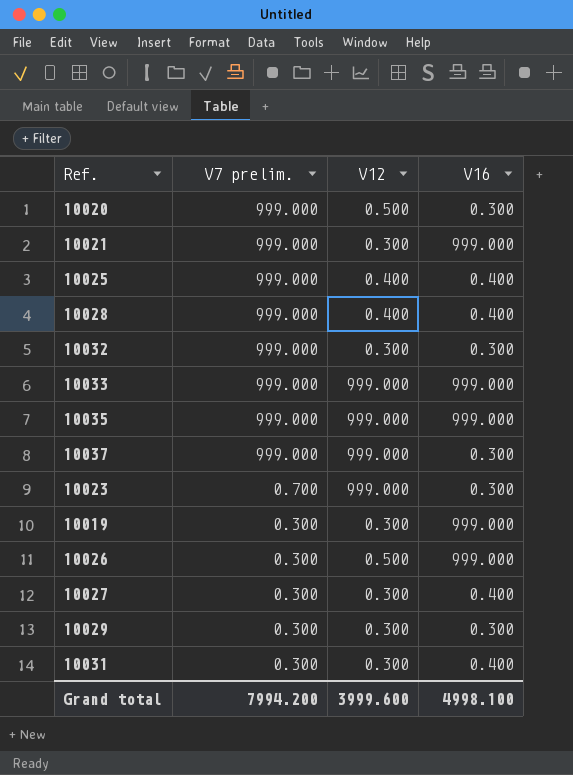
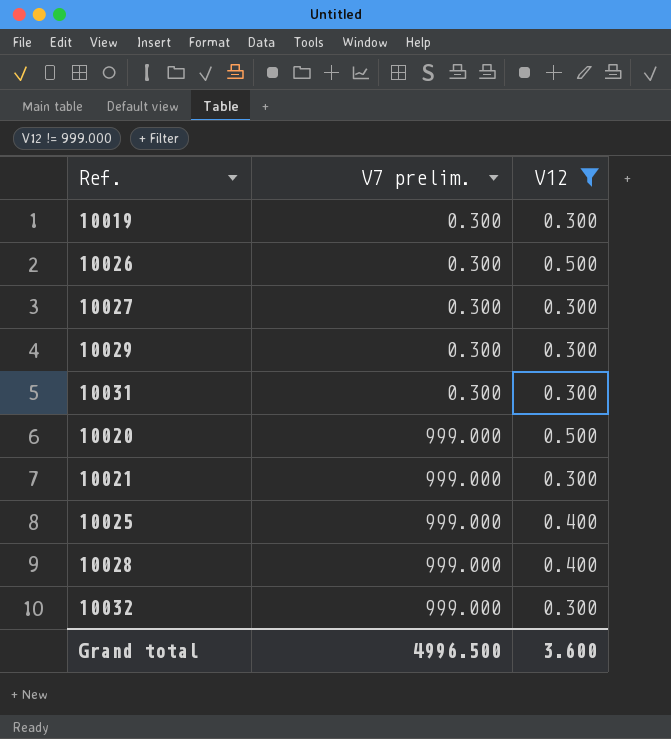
filter: none -> V12 != 999.000
row order: V7 prelim. descending -> V7 prelim. ascending
column V16 | position: 4 -> none
Grand total | V7 prelim.: 7994.200 -> 4996.500
Grand total | V12: 3999.600 -> 3.600

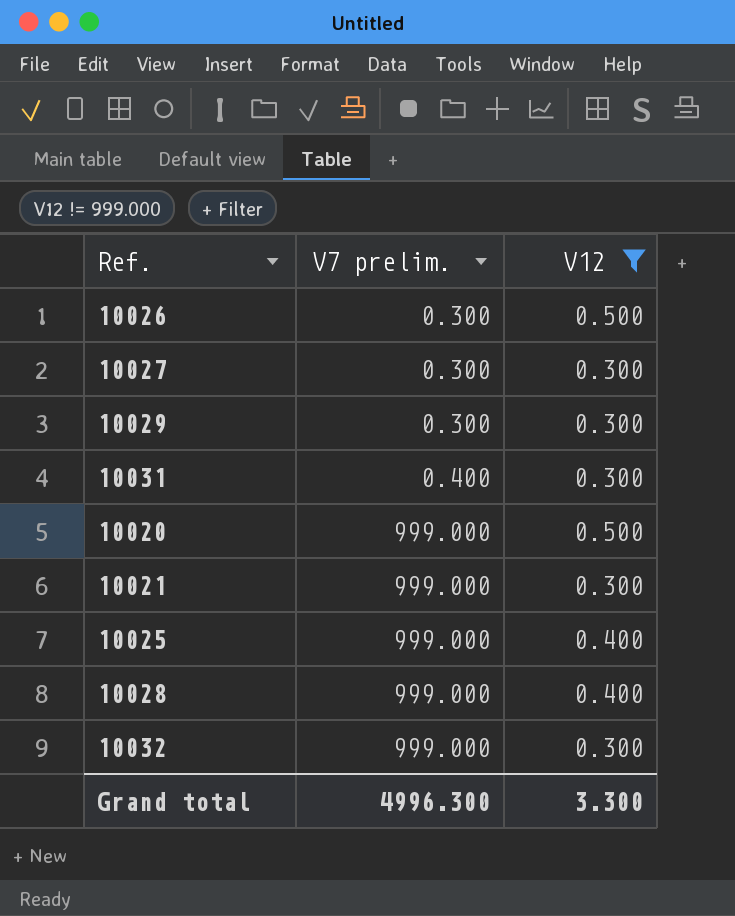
row 10019: 0.300 | 0.300 -> none
10031 | V7 prelim.: 0.300 -> 0.400
Grand total | V7 prelim.: 4996.500 -> 4996.300
Grand total | V12: 3.600 -> 3.300

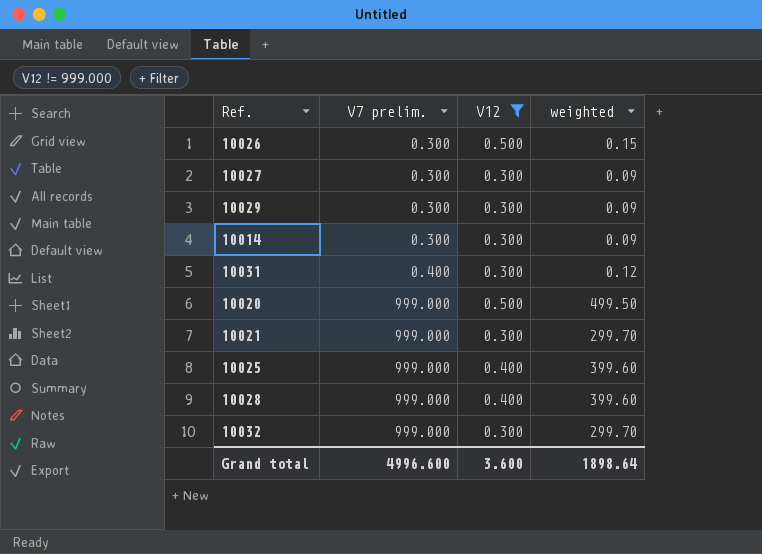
column weighted | formula: none -> [V7 prelim.] * [V12]
row 10014: none -> 0.300 | 0.300 | 0.09
Grand total | V7 prelim.: 4996.300 -> 4996.600
Grand total | V12: 3.300 -> 3.600

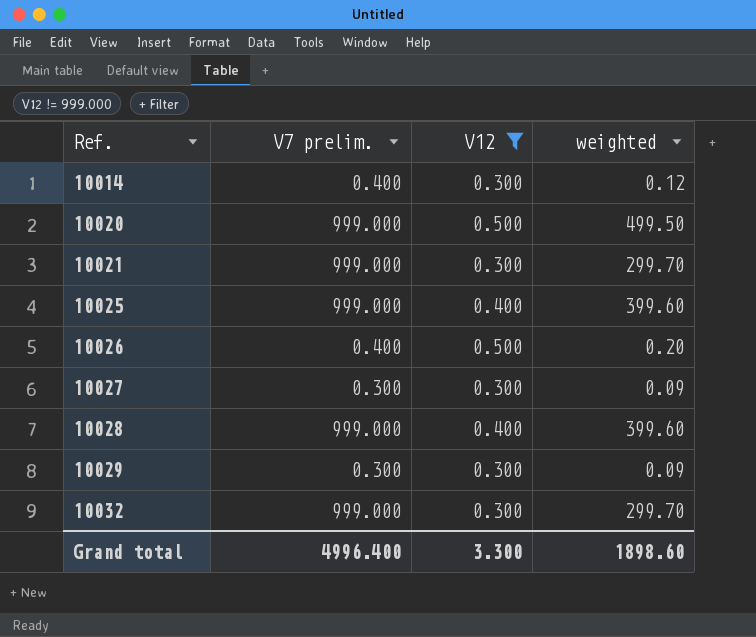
row order: V7 prelim. ascending -> Ref. ascending
row 10031: 0.400 | 0.300 | 0.12 -> none
10014 | V7 prelim.: 0.300 -> 0.400
10014 | weighted: 0.09 -> 0.12
10026 | V7 prelim.: 0.300 -> 0.400
10026 | weighted: 0.15 -> 0.20
Grand total | V7 prelim.: 4996.600 -> 4996.400
Grand total | V12: 3.600 -> 3.300
Grand total | weighted: 1898.64 -> 1898.60

